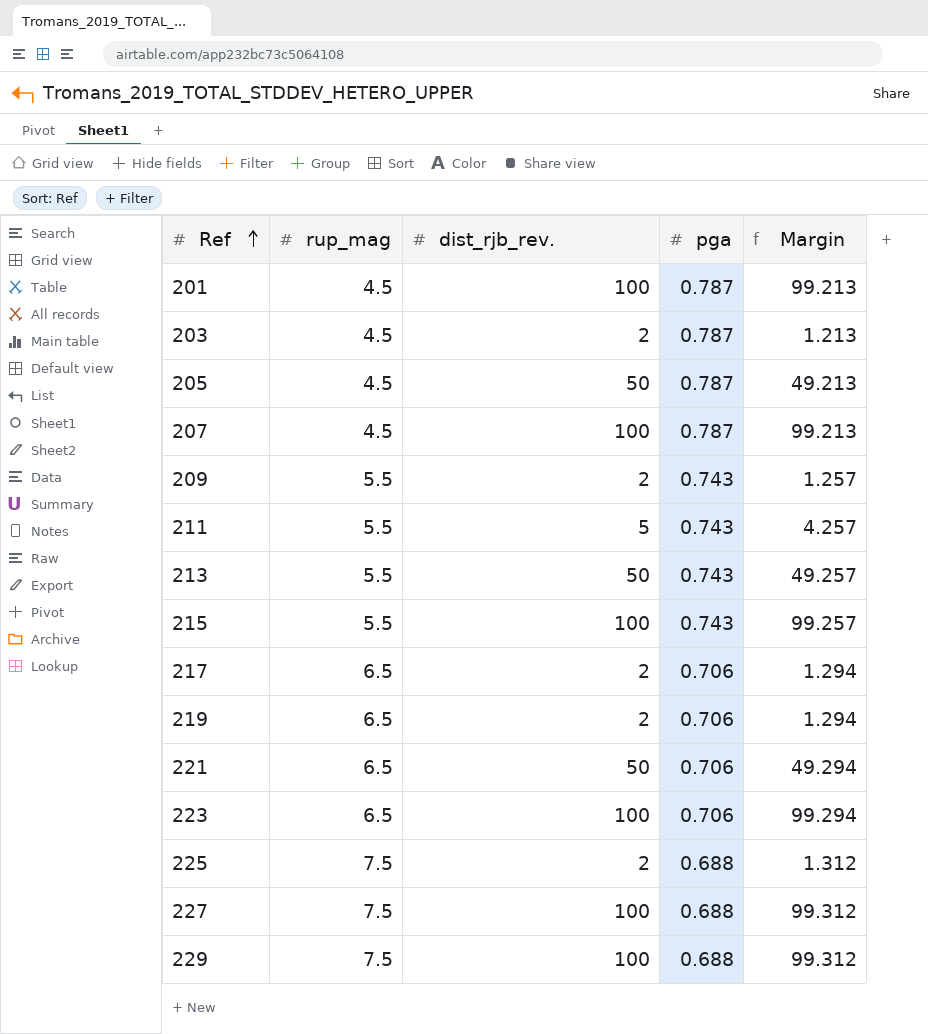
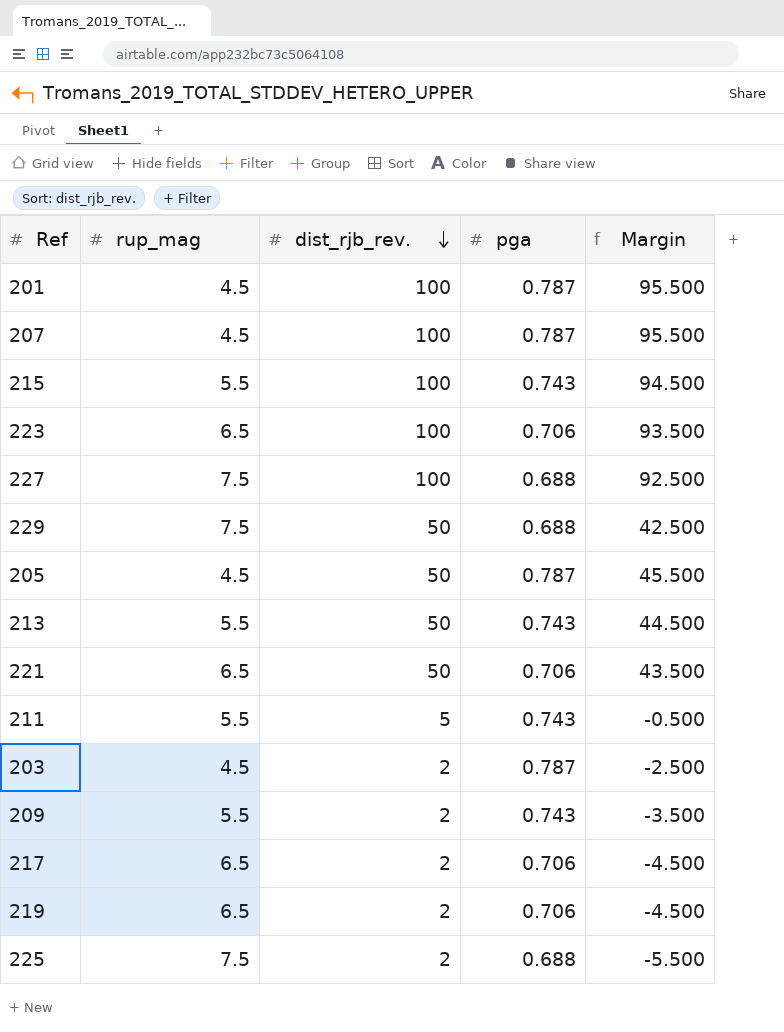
row order: Ref ascending -> dist_rjb_rev. descending
column Margin | formula: [dist_rjb_rev.] - [pga] -> [dist_rjb_rev.] - [rup_mag]
229 | dist_rjb_rev.: 100 -> 50

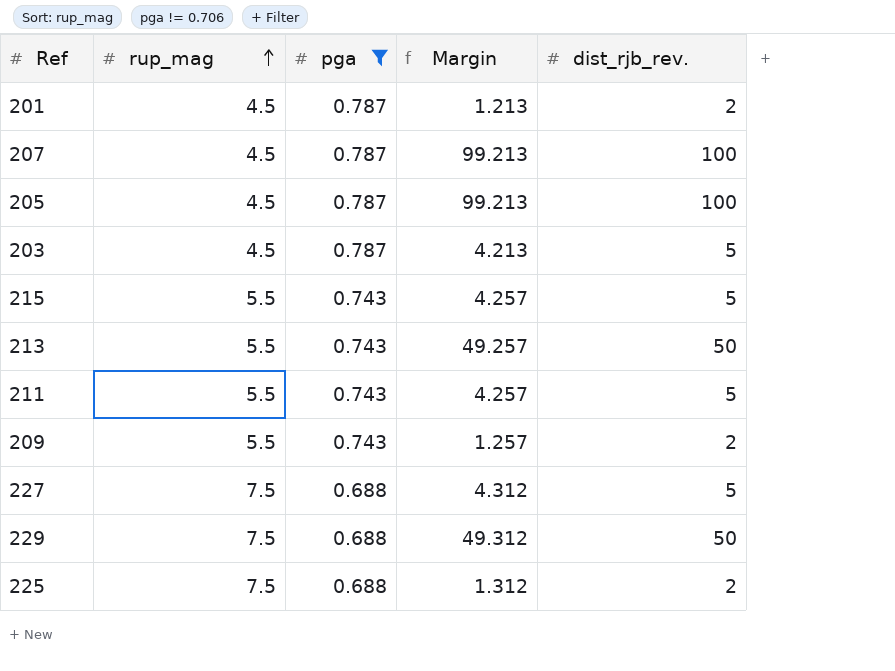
filter: none -> pga != 0.706
row order: dist_rjb_rev. descending -> rup_mag ascending
column Margin | formula: [dist_rjb_rev.] - [rup_mag] -> [dist_rjb_rev.] - [pga]
column dist_rjb_rev. | position: 3 -> 5
201 | dist_rjb_rev.: 100 -> 2
205 | dist_rjb_rev.: 50 -> 100
203 | dist_rjb_rev.: 2 -> 5
215 | dist_rjb_rev.: 100 -> 5
227 | dist_rjb_rev.: 100 -> 5

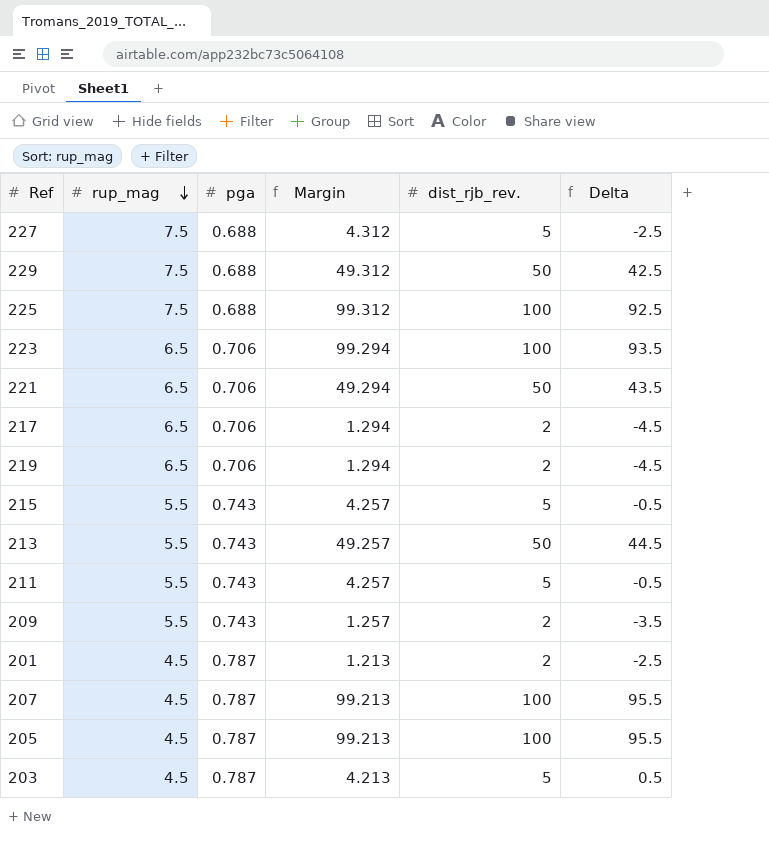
filter: pga != 0.706 -> none
row order: rup_mag ascending -> rup_mag descending
column Delta | formula: none -> [dist_rjb_rev.] - [rup_mag]
225 | Margin: 1.312 -> 99.312
225 | dist_rjb_rev.: 2 -> 100

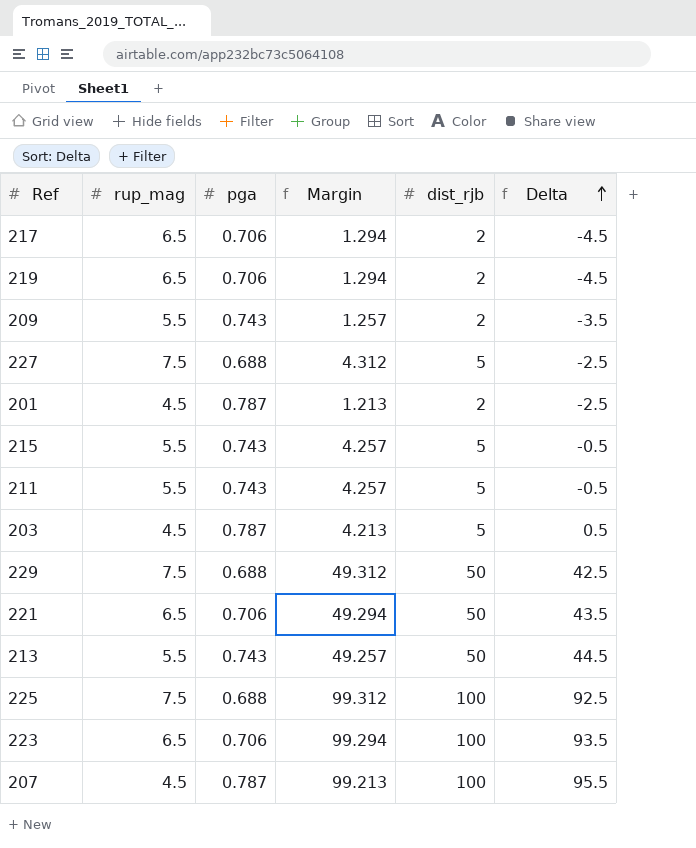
row order: rup_mag descending -> Delta ascending
column name: dist_rjb_rev. -> dist_rjb
row 205: 4.5 | 0.787 | 99.213 | 100 | 95.5 -> none

